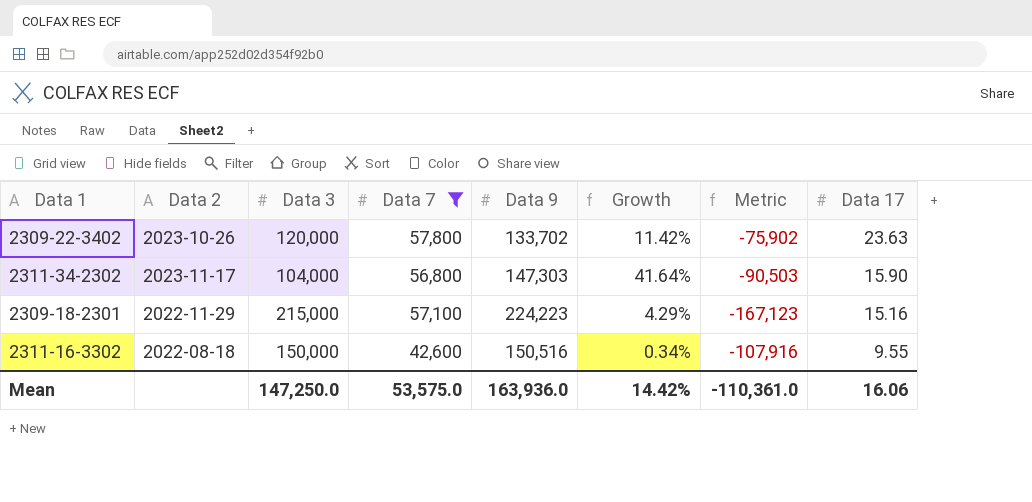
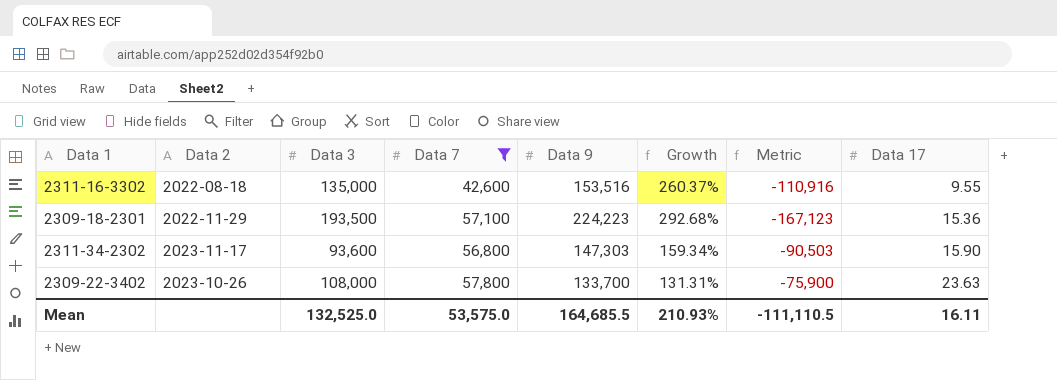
row order: Data 17 descending -> Data 17 ascending
column Growth | formula: ([Data 9] - [Data 3]) / [Data 3] -> ([Data 9] - [Data 7]) / [Data 7]
2311-16-3302 | Data 3: 150,000 -> 135,000
2311-16-3302 | Data 9: 150,516 -> 153,516
2311-16-3302 | Metric: -107,916 -> -110,916
2309-18-2301 | Data 3: 215,000 -> 193,500
2309-18-2301 | Data 17: 15.16 -> 15.36
2311-34-2302 | Data 3: 104,000 -> 93,600
2309-22-3402 | Data 3: 120,000 -> 108,000
2309-22-3402 | Data 9: 133,702 -> 133,700
2309-22-3402 | Metric: -75,902 -> -75,900
Mean | Data 3: 147,250.0 -> 132,525.0
Mean | Data 9: 163,936.0 -> 164,685.5
Mean | Growth: 14.42% -> 210.93%
Mean | Metric: -110,361.0 -> -111,110.5
Mean | Data 17: 16.06 -> 16.11

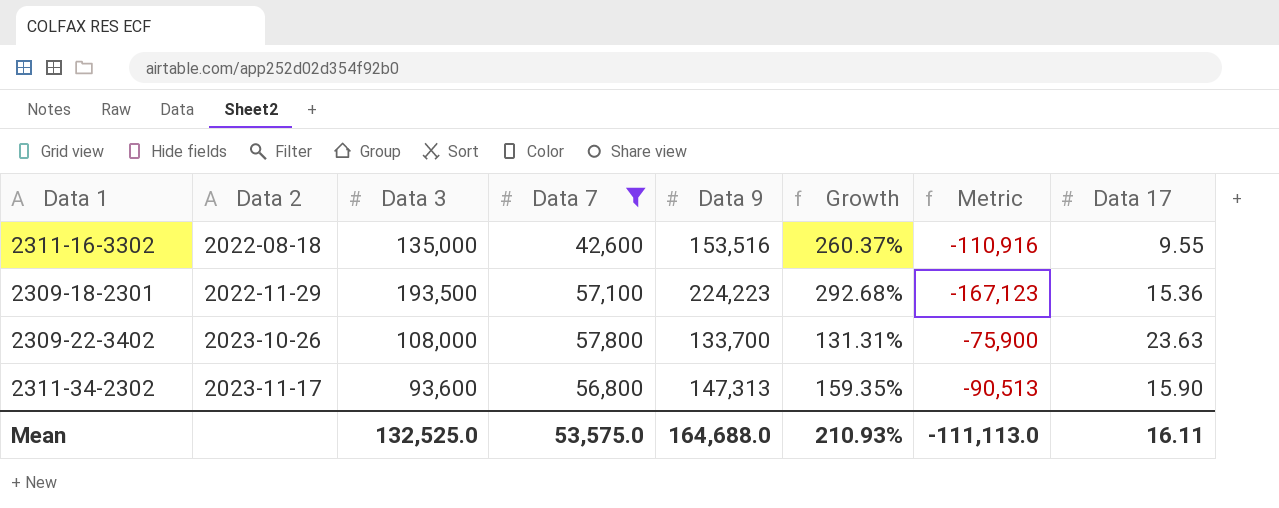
row order: Data 17 ascending -> Data 2 ascending
2311-34-2302 | Data 9: 147,303 -> 147,313
2311-34-2302 | Growth: 159.34% -> 159.35%
2311-34-2302 | Metric: -90,503 -> -90,513
Mean | Data 9: 164,685.5 -> 164,688.0
Mean | Metric: -111,110.5 -> -111,113.0

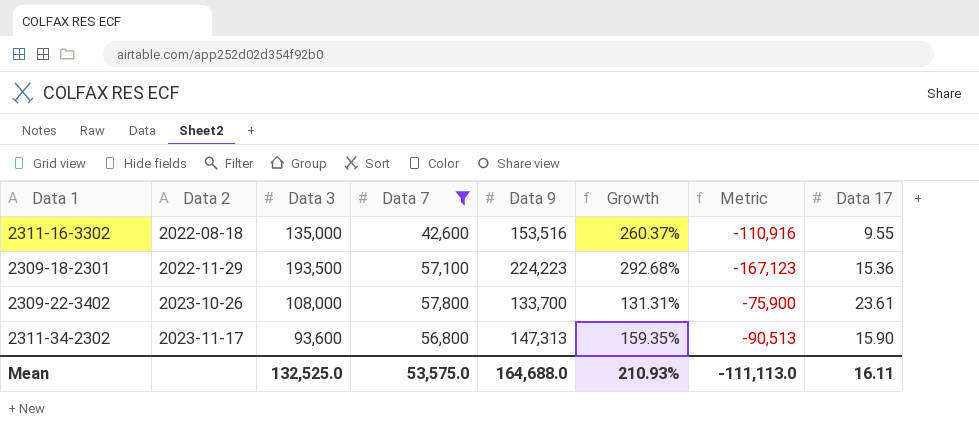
2309-22-3402 | Data 17: 23.63 -> 23.61

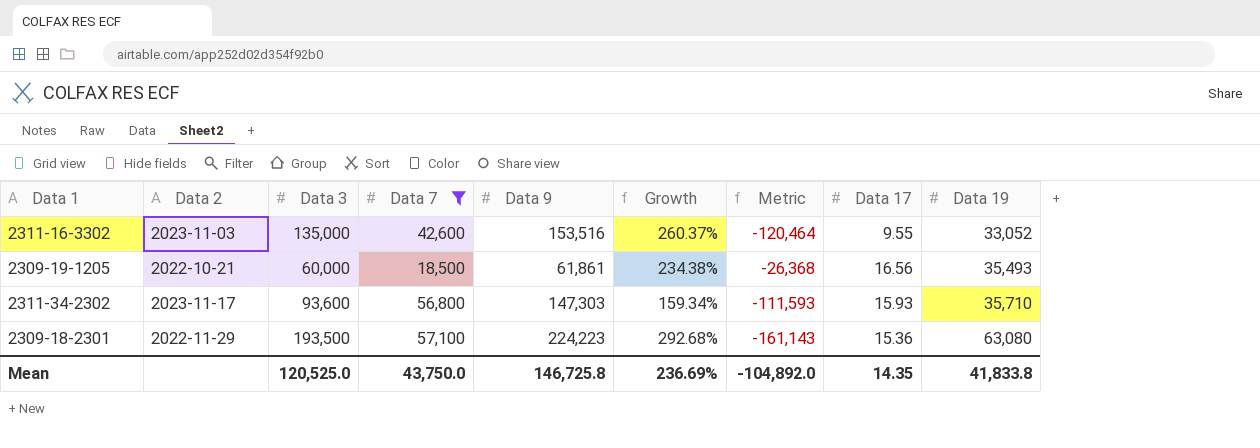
row order: Data 2 ascending -> Data 19 ascending
column Metric | formula: [Data 7] - [Data 9] -> [Data 19] - [Data 9]
column Data 19 | position: none -> 9
row 2309-22-3402: 2023-10-26 | 108,000 | 57,800 | 133,700 | 131.31% | -75,900 | 23.61 -> none
2311-16-3302 | Data 2: 2022-08-18 -> 2023-11-03
row 2309-19-1205: none -> 2022-10-21 | 60,000 | 18,500 | 61,861 | 234.38% | -26,368 | 16.56 | 35,493
2311-34-2302 | Data 9: 147,313 -> 147,303
2311-34-2302 | Growth: 159.35% -> 159.34%
2311-34-2302 | Data 17: 15.90 -> 15.93
Mean | Data 3: 132,525.0 -> 120,525.0
Mean | Data 7: 53,575.0 -> 43,750.0
Mean | Data 9: 164,688.0 -> 146,725.8
Mean | Growth: 210.93% -> 236.69%
Mean | Metric: -111,113.0 -> -104,892.0
Mean | Data 17: 16.11 -> 14.35

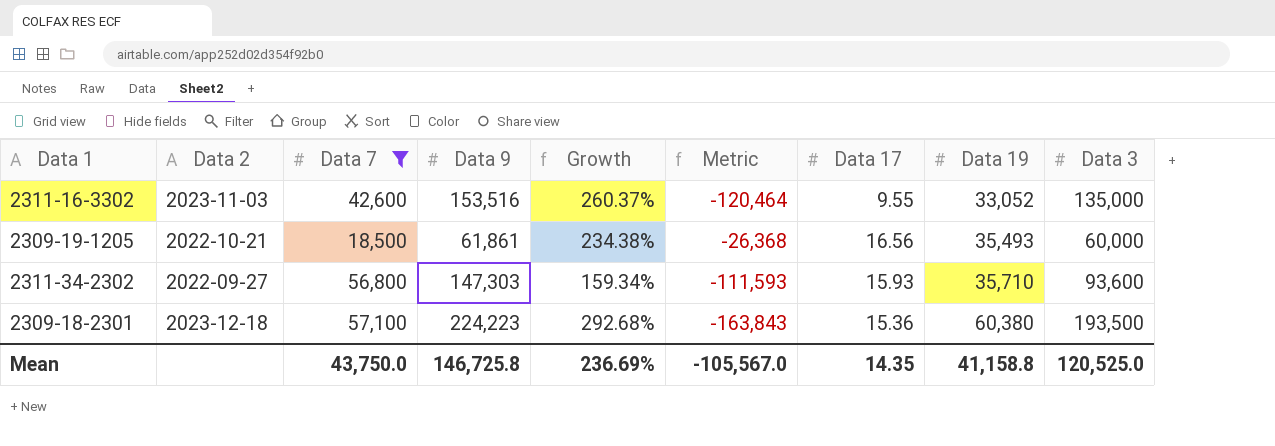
column Data 3 | position: 3 -> 9
2311-34-2302 | Data 2: 2023-11-17 -> 2022-09-27
2309-18-2301 | Data 2: 2022-11-29 -> 2023-12-18
2309-18-2301 | Metric: -161,143 -> -163,843
2309-18-2301 | Data 19: 63,080 -> 60,380
Mean | Metric: -104,892.0 -> -105,567.0
Mean | Data 19: 41,833.8 -> 41,158.8

